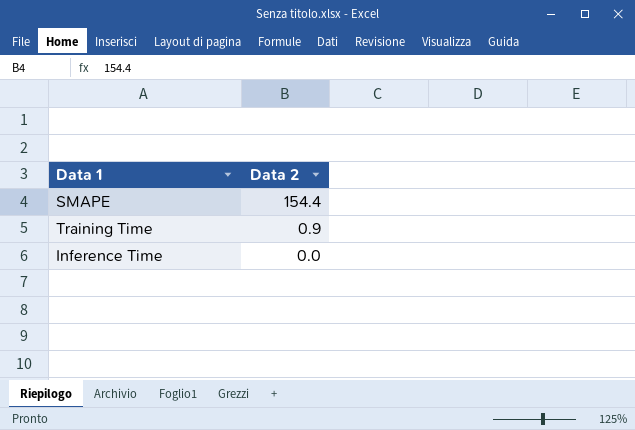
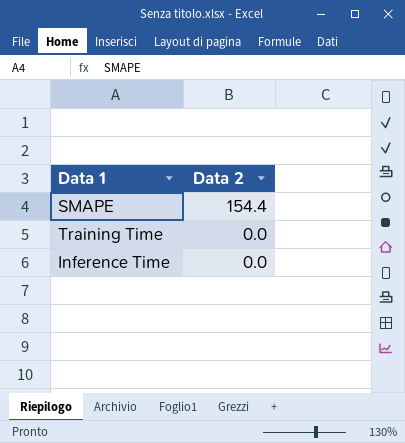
Training Time | Data 2: 0.9 -> 0.0

